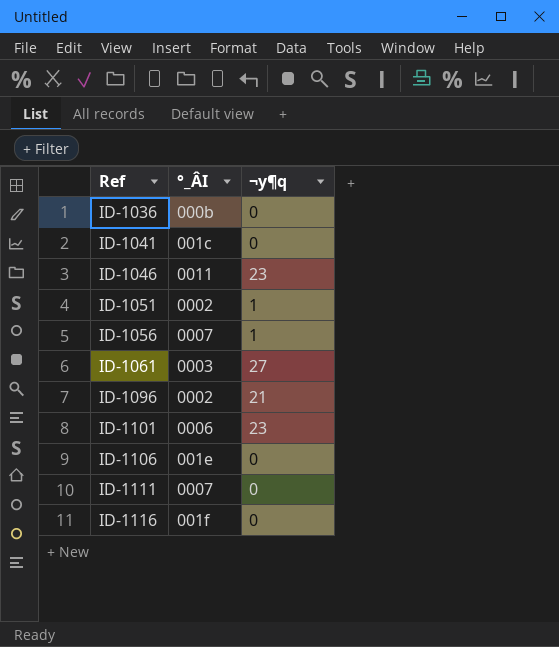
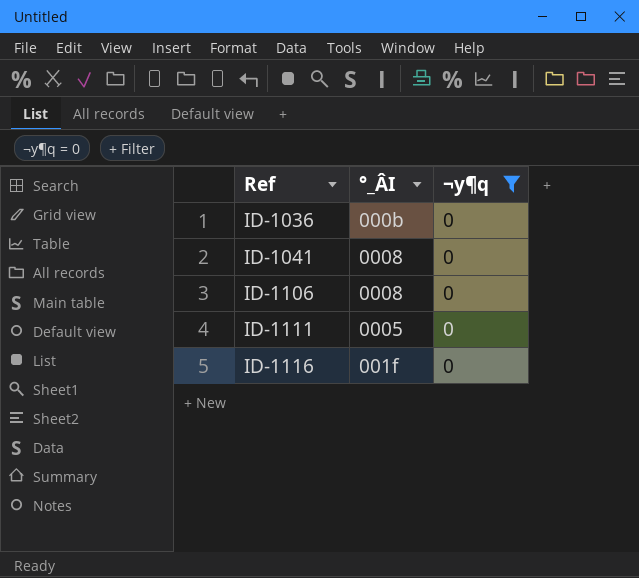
filter: none -> ¬y¶q = 0
ID-1041 | °_ÂI: 001c -> 0008
ID-1106 | °_ÂI: 001e -> 0008
ID-1111 | °_ÂI: 0007 -> 0005

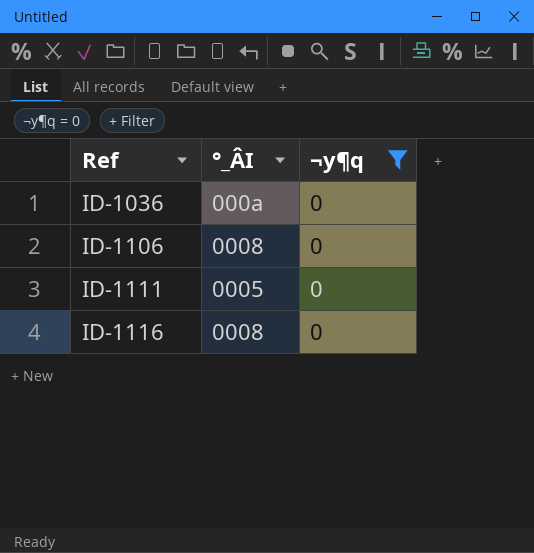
row ID-1041: 0008 | 0 -> none
ID-1036 | °_ÂI: 000b -> 000a
ID-1116 | °_ÂI: 001f -> 0008

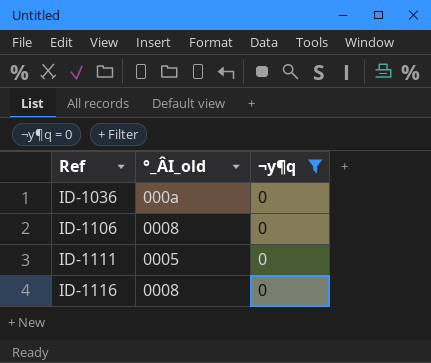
column name: °_ÂI -> °_ÂI_old

